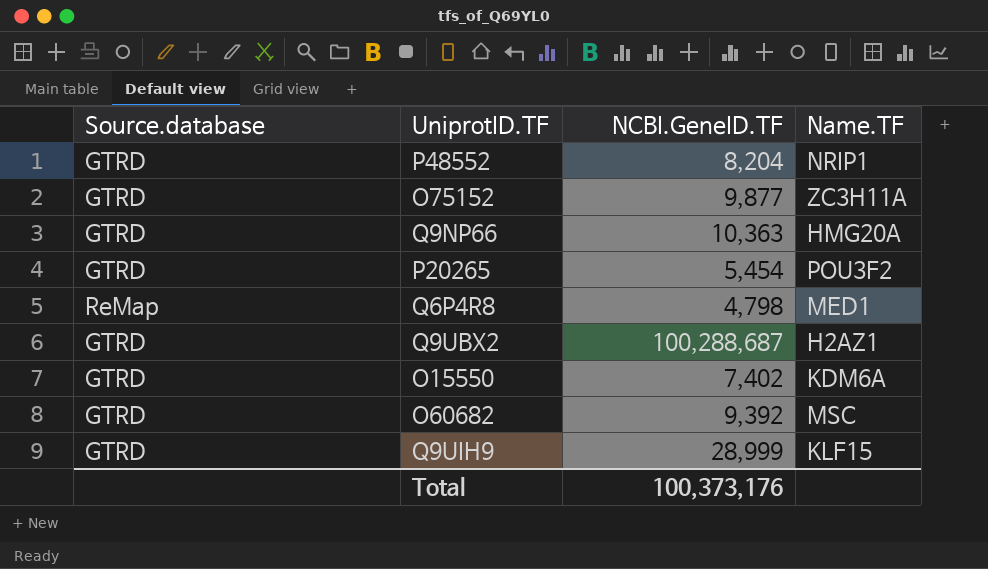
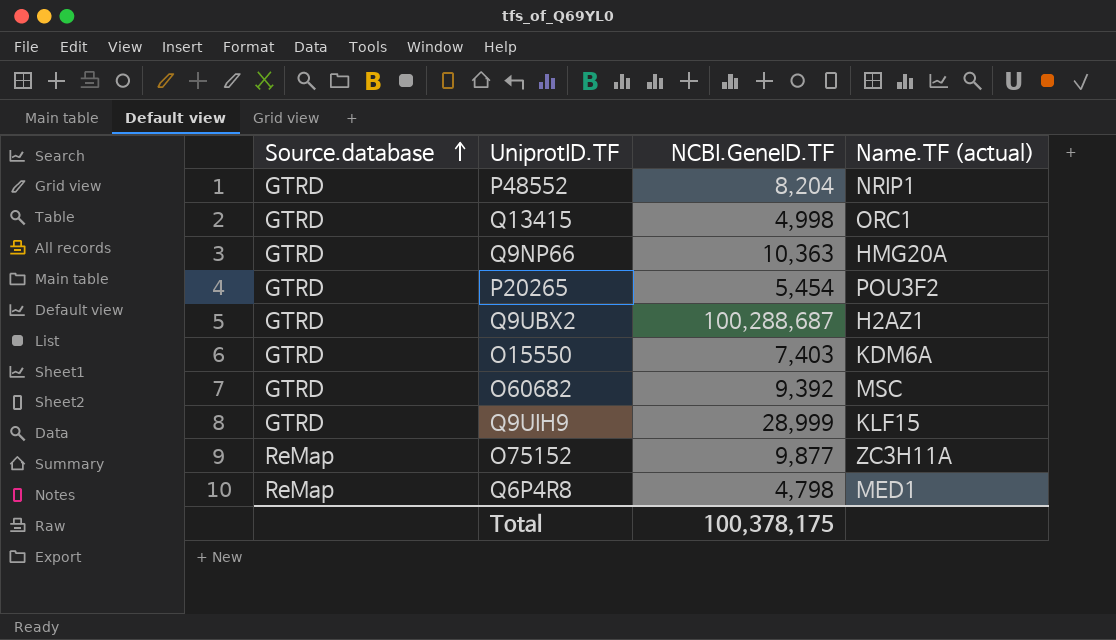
row order: none -> Source.database ascending
column name: Name.TF -> Name.TF (actual)
row Q13415: none -> GTRD | 4,998 | ORC1
O15550 | NCBI.GeneID.TF: 7,402 -> 7,403
O75152 | Source.database: GTRD -> ReMap
Total | NCBI.GeneID.TF: 100,373,176 -> 100,378,175

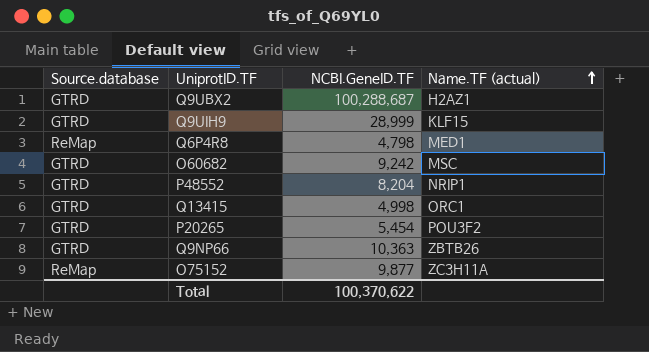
row order: Source.database ascending -> Name.TF (actual) ascending
row O15550: GTRD | 7,403 | KDM6A -> none
O60682 | NCBI.GeneID.TF: 9,392 -> 9,242
Q9NP66 | Name.TF (actual): HMG20A -> ZBTB26
Total | NCBI.GeneID.TF: 100,378,175 -> 100,370,622

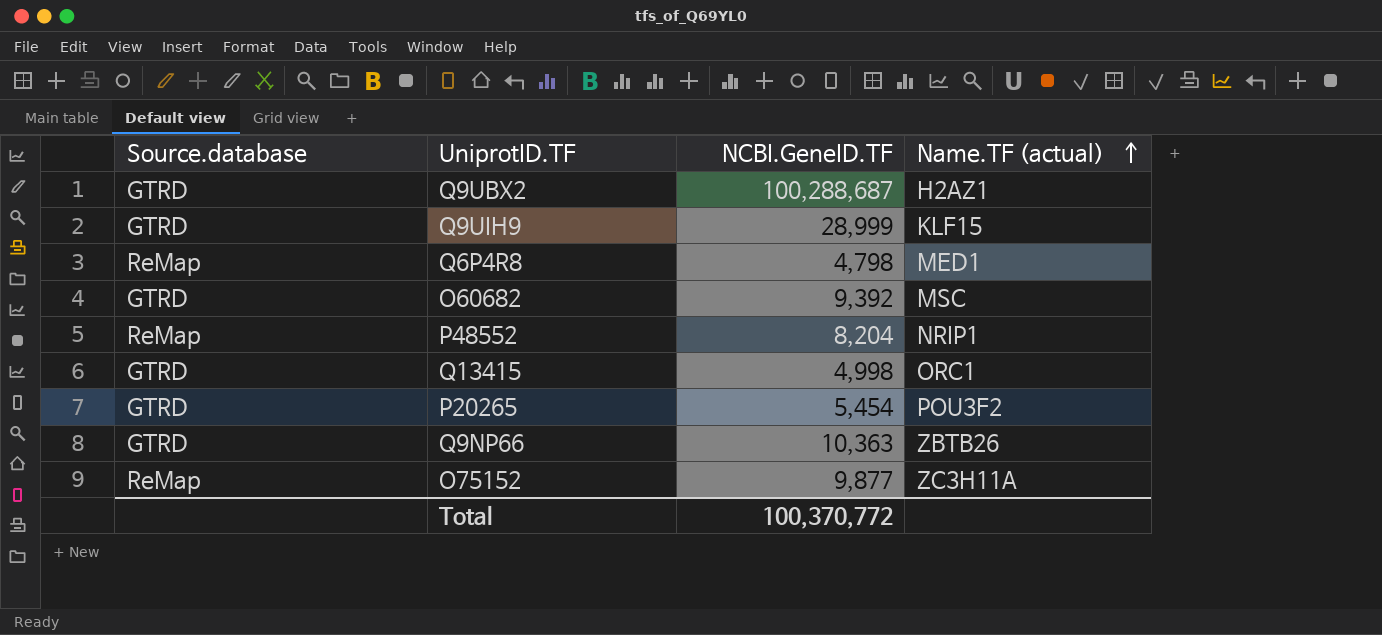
O60682 | NCBI.GeneID.TF: 9,242 -> 9,392
P48552 | Source.database: GTRD -> ReMap
Total | NCBI.GeneID.TF: 100,370,622 -> 100,370,772

